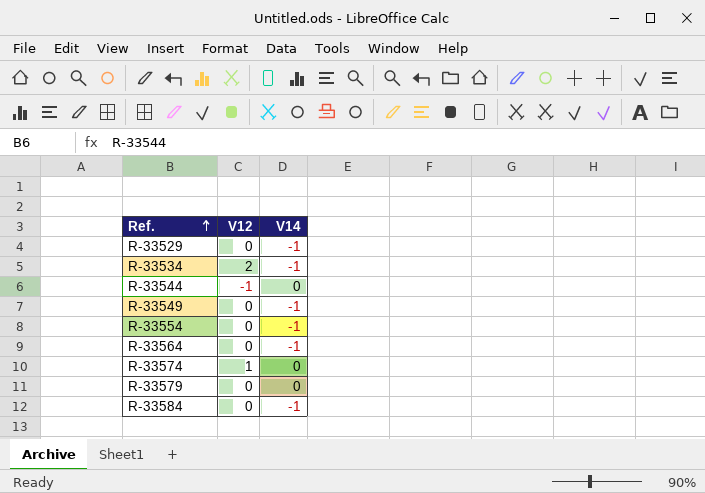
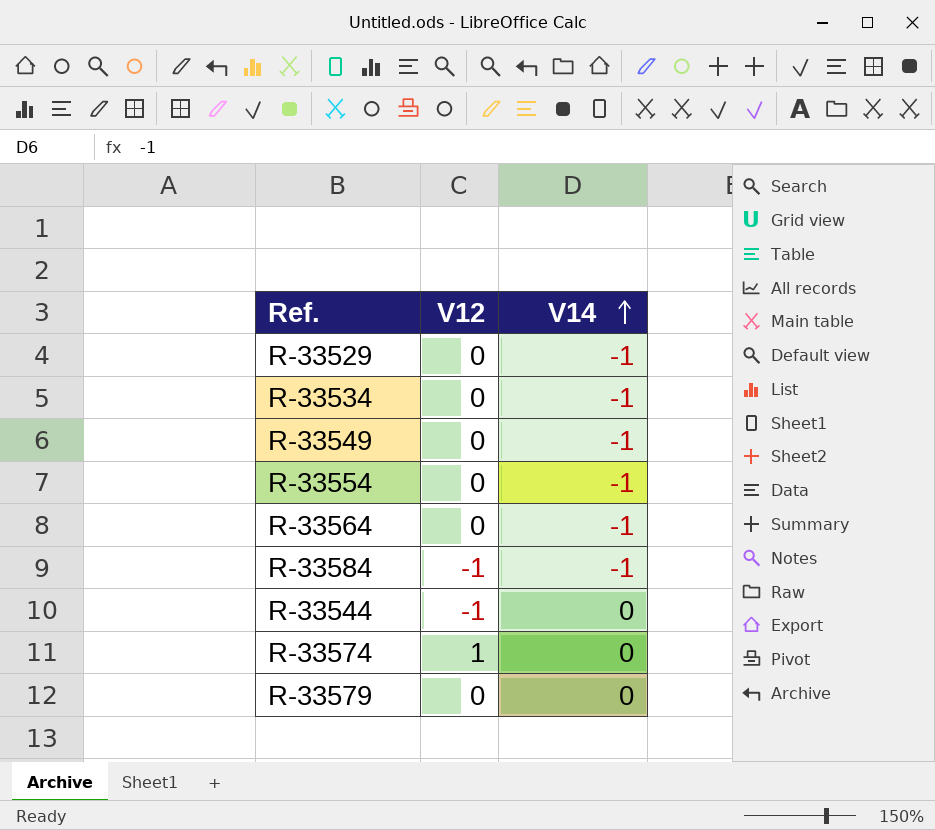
row order: Ref. ascending -> V14 ascending
R-33534 | V12: 2 -> 0
R-33584 | V12: 0 -> -1

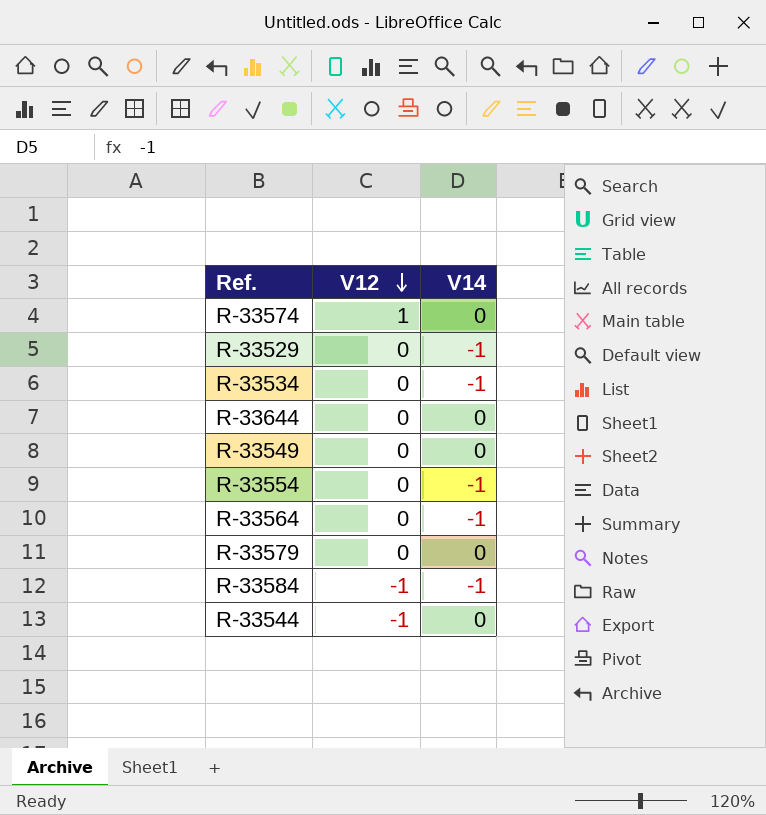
row order: V14 ascending -> V12 descending
row R-33644: none -> 0 | 0
R-33549 | V14: -1 -> 0

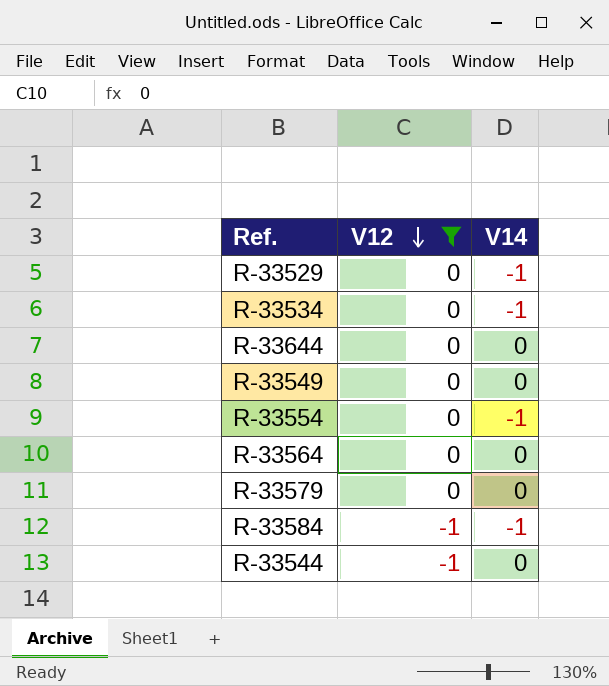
filter: none -> V12 != 1
R-33564 | V14: -1 -> 0

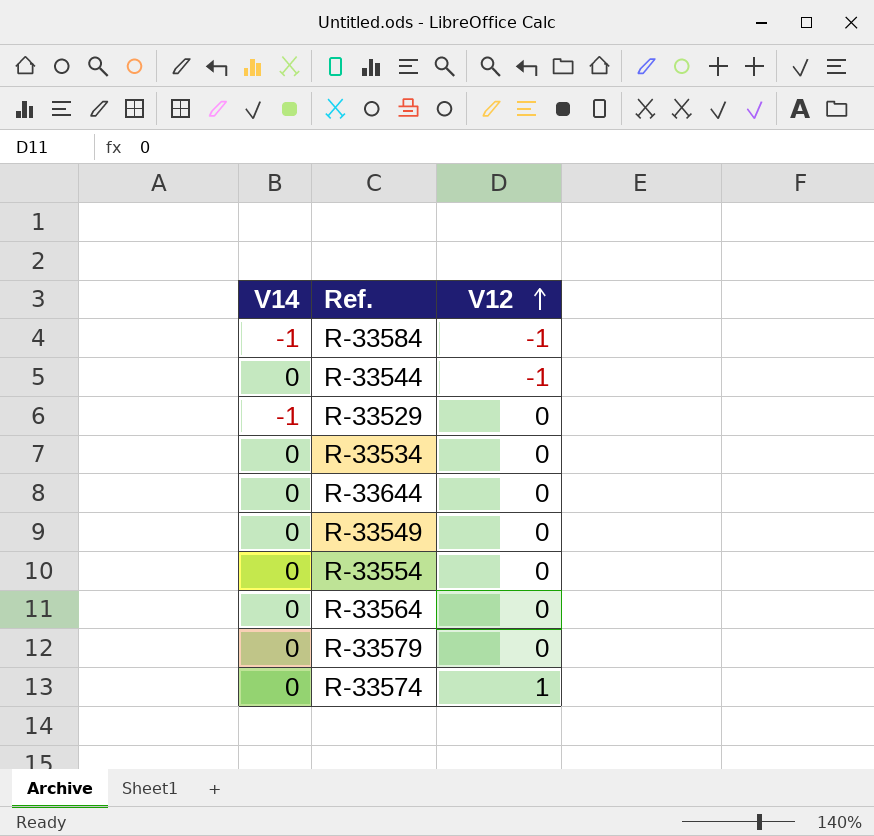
filter: V12 != 1 -> none
row order: V12 descending -> V12 ascending
column V14 | position: 3 -> 1
R-33534 | V14: -1 -> 0
R-33554 | V14: -1 -> 0

